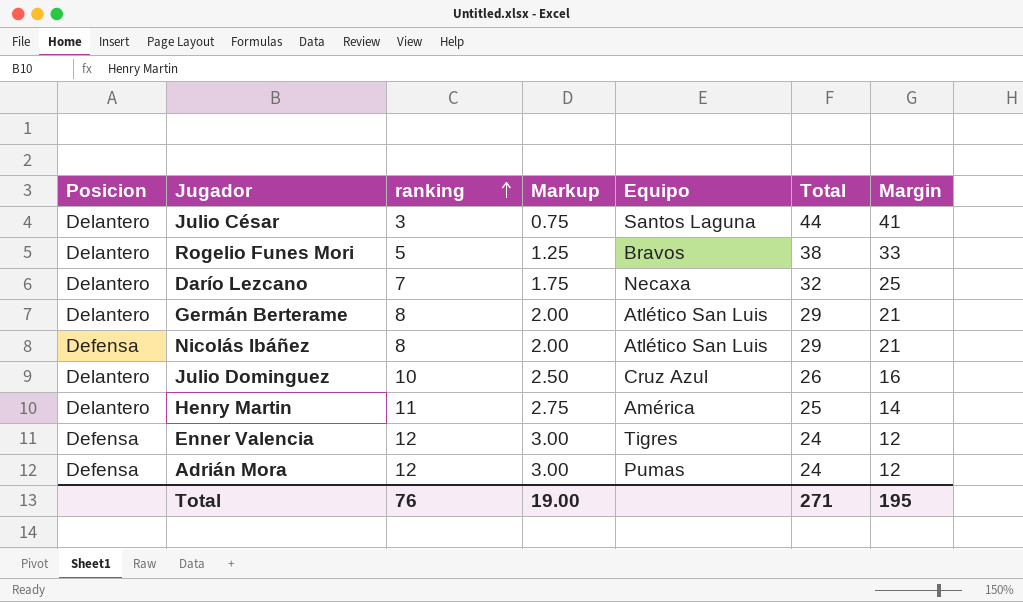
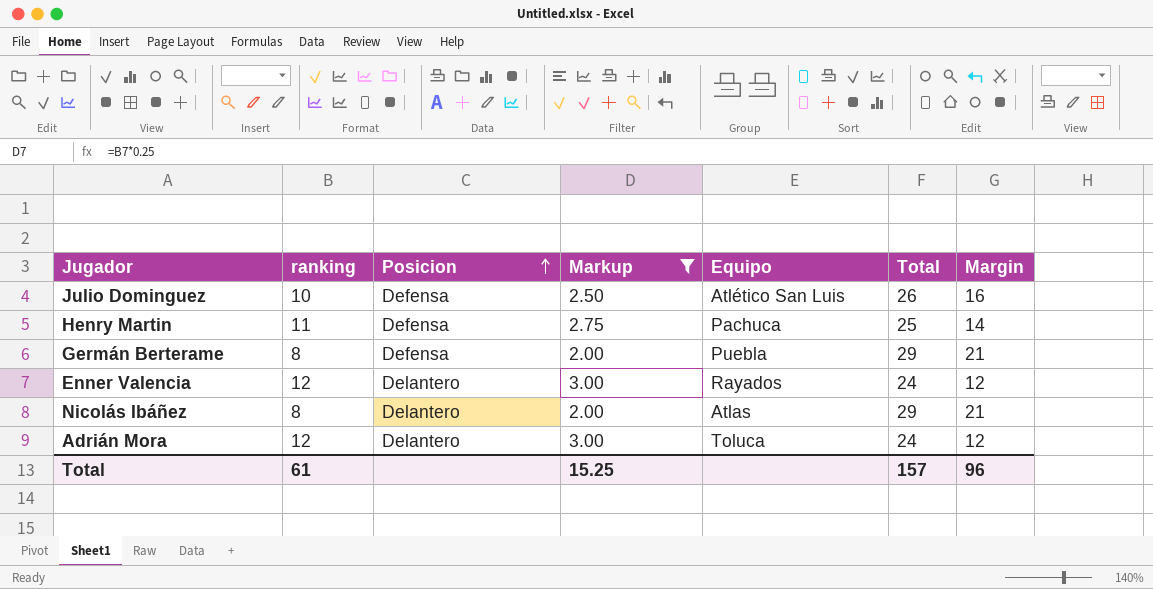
filter: none -> Markup >= 2.00
row order: ranking ascending -> Posicion ascending
column Posicion | position: 1 -> 3
Julio Dominguez | Posicion: Delantero -> Defensa
Julio Dominguez | Equipo: Cruz Azul -> Atlético San Luis
Henry Martin | Posicion: Delantero -> Defensa
Henry Martin | Equipo: América -> Pachuca
Germán Berterame | Posicion: Delantero -> Defensa
Germán Berterame | Equipo: Atlético San Luis -> Puebla
Enner Valencia | Posicion: Defensa -> Delantero
Enner Valencia | Equipo: Tigres -> Rayados
Nicolás Ibáñez | Posicion: Defensa -> Delantero
Nicolás Ibáñez | Equipo: Atlético San Luis -> Atlas
Adrián Mora | Posicion: Defensa -> Delantero
Adrián Mora | Equipo: Pumas -> Toluca
Total | ranking: 76 -> 61
Total | Markup: 19.00 -> 15.25
Total | Total: 271 -> 157
Total | Margin: 195 -> 96

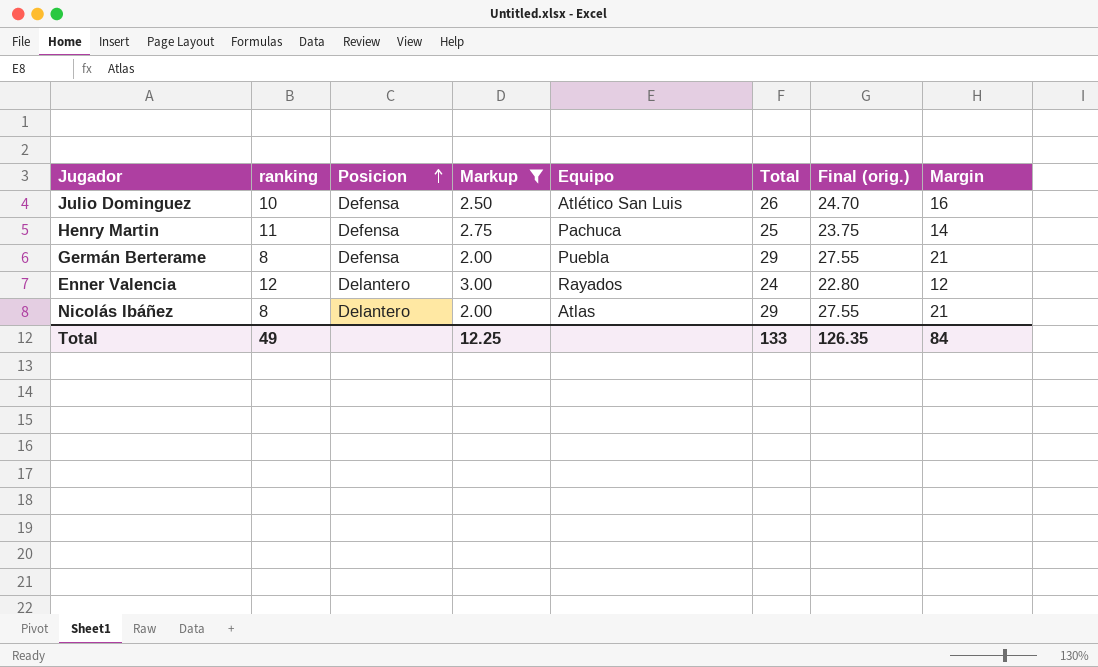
column Final (orig.) | formula: none -> [Total] * 0.95
row Adrián Mora: 12 | Delantero | 3.00 | Toluca | 24 | 12 -> none
Total | ranking: 61 -> 49
Total | Markup: 15.25 -> 12.25
Total | Total: 157 -> 133
Total | Margin: 96 -> 84

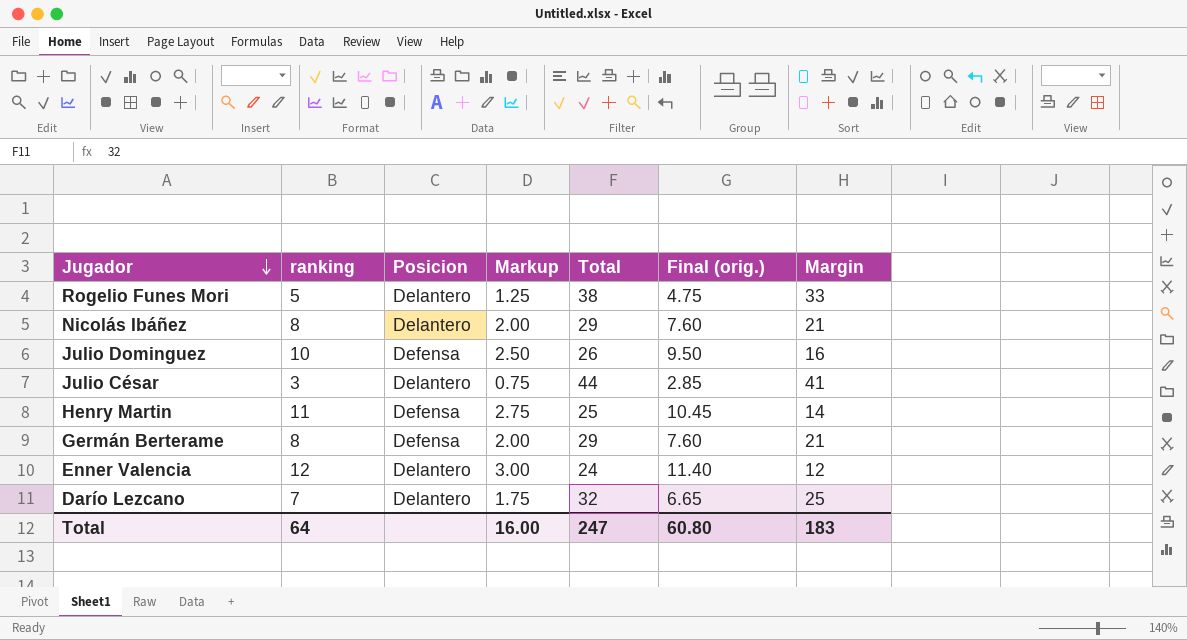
filter: Markup >= 2.00 -> none
row order: Posicion ascending -> Jugador descending
column Equipo | position: 5 -> none
column Final (orig.) | formula: [Total] * 0.95 -> [ranking] * 0.95
Total | ranking: 49 -> 64
Total | Markup: 12.25 -> 16.00
Total | Total: 133 -> 247
Total | Final (orig.): 126.35 -> 60.80
Total | Margin: 84 -> 183

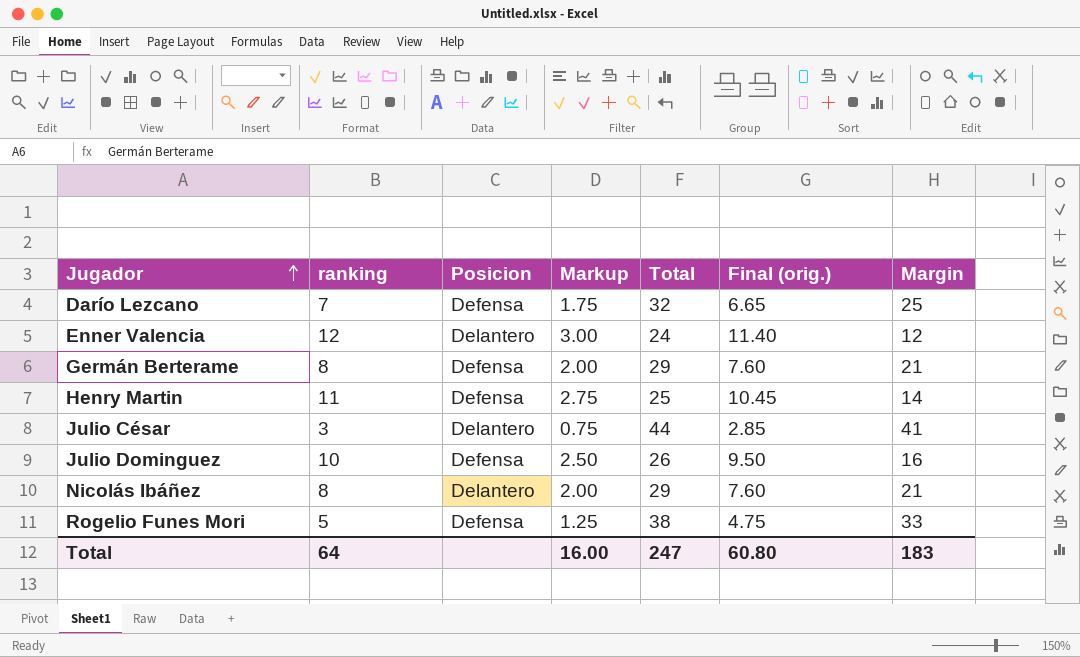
row order: Jugador descending -> Jugador ascending
Darío Lezcano | Posicion: Delantero -> Defensa
Rogelio Funes Mori | Posicion: Delantero -> Defensa

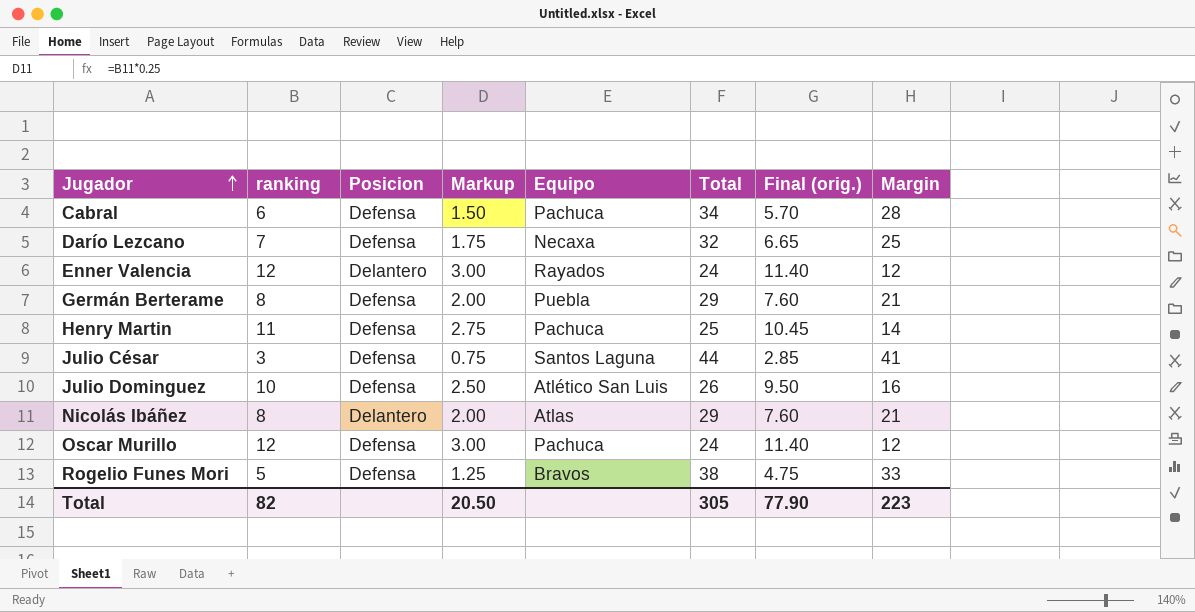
column Equipo | position: none -> 5
row Cabral: none -> 6 | Defensa | 1.50 | Pachuca | 34 | 5.70 | 28
Julio César | Posicion: Delantero -> Defensa
row Oscar Murillo: none -> 12 | Defensa | 3.00 | Pachuca | 24 | 11.40 | 12
Total | ranking: 64 -> 82
Total | Markup: 16.00 -> 20.50
Total | Total: 247 -> 305
Total | Final (orig.): 60.80 -> 77.90
Total | Margin: 183 -> 223

